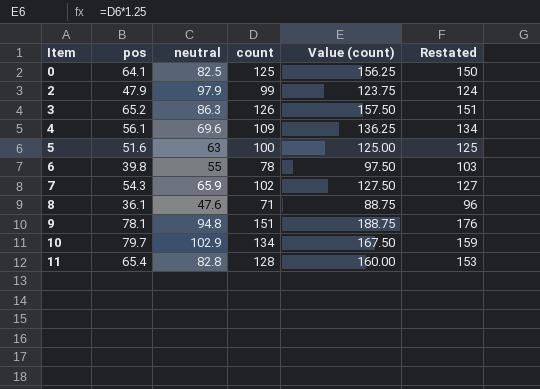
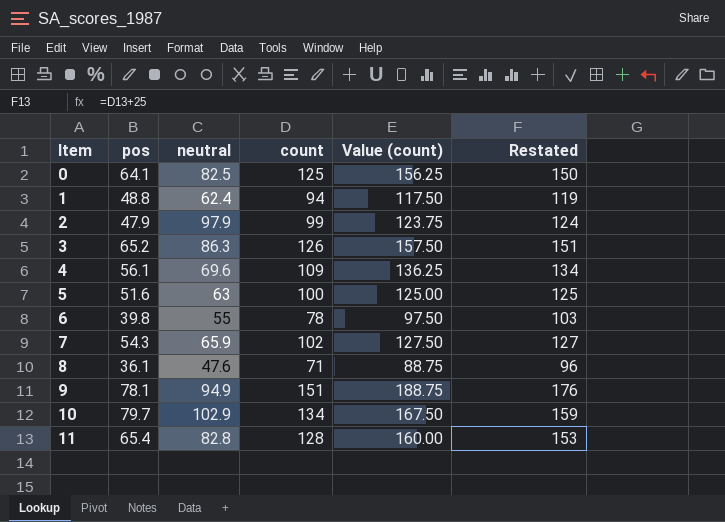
row 1: none -> 48.8 | 62.4 | 94 | 117.50 | 119
9 | neutral: 94.8 -> 94.9

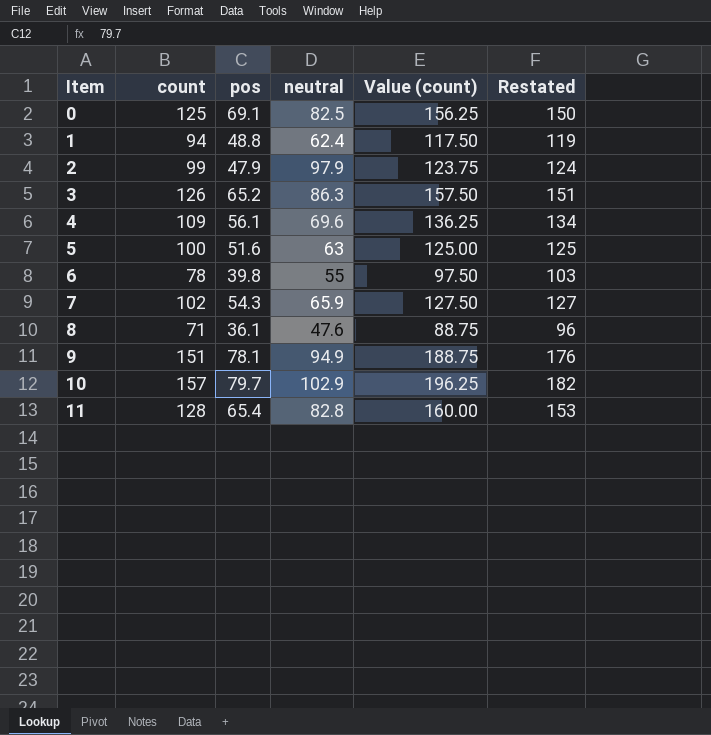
column count | position: 4 -> 2
0 | pos: 64.1 -> 69.1
10 | count: 134 -> 157
10 | Value (count): 167.50 -> 196.25
10 | Restated: 159 -> 182

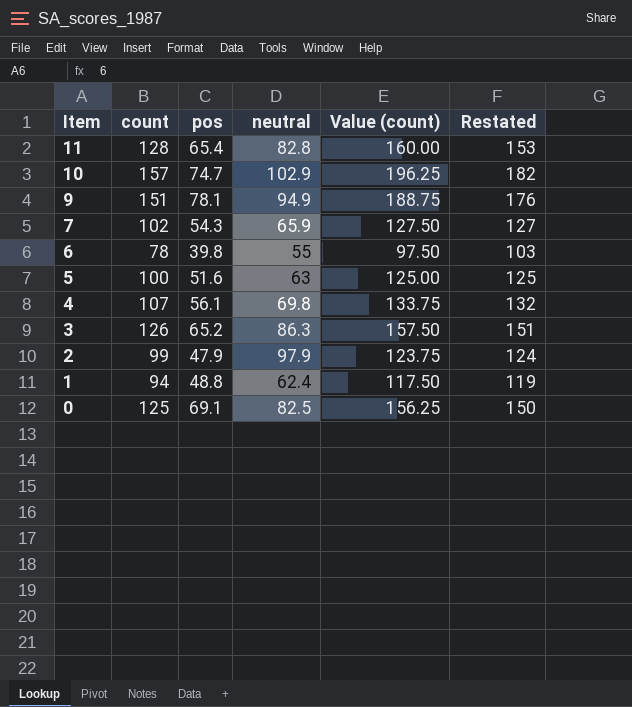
row order: Item ascending -> Item descending
row 8: 71 | 36.1 | 47.6 | 88.75 | 96 -> none
10 | pos: 79.7 -> 74.7
4 | count: 109 -> 107
4 | neutral: 69.6 -> 69.8
4 | Value (count): 136.25 -> 133.75
4 | Restated: 134 -> 132

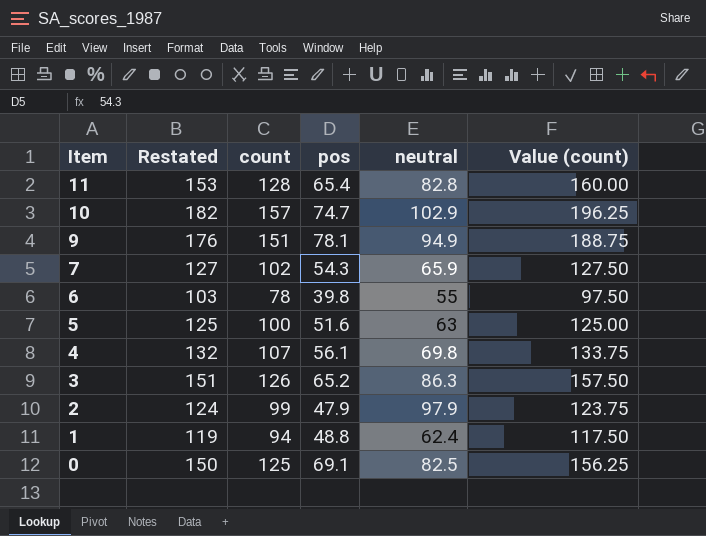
column Restated | position: 6 -> 2

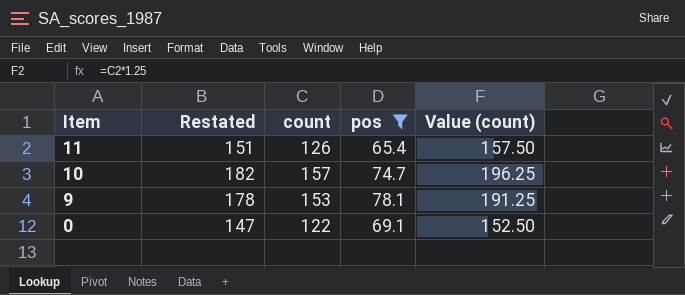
filter: none -> pos >= 65.4
column neutral | position: 5 -> none
11 | Restated: 153 -> 151
11 | count: 128 -> 126
11 | Value (count): 160.00 -> 157.50
9 | Restated: 176 -> 178
9 | count: 151 -> 153
9 | Value (count): 188.75 -> 191.25
0 | Restated: 150 -> 147
0 | count: 125 -> 122
0 | Value (count): 156.25 -> 152.50

